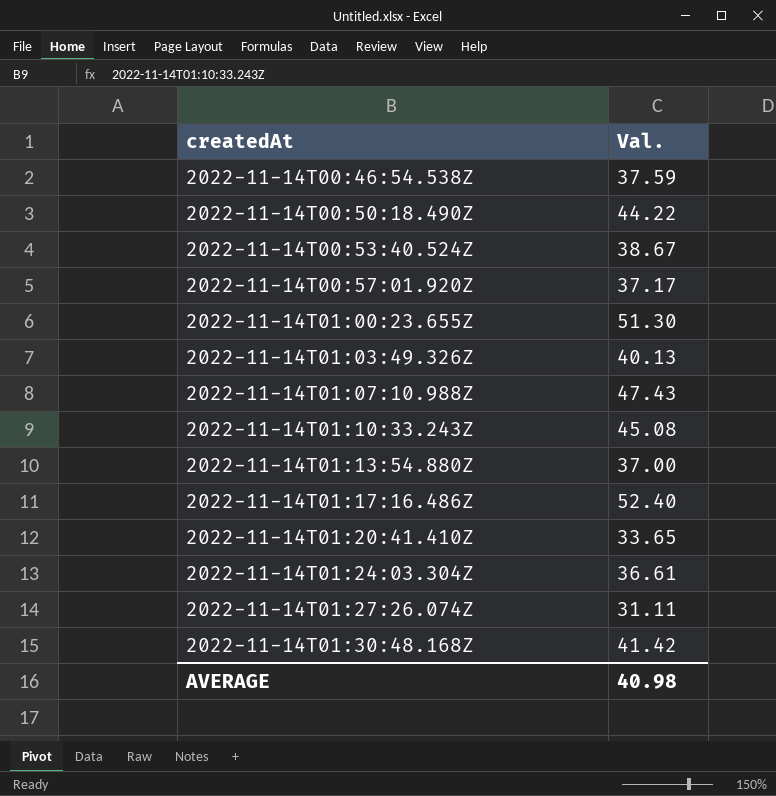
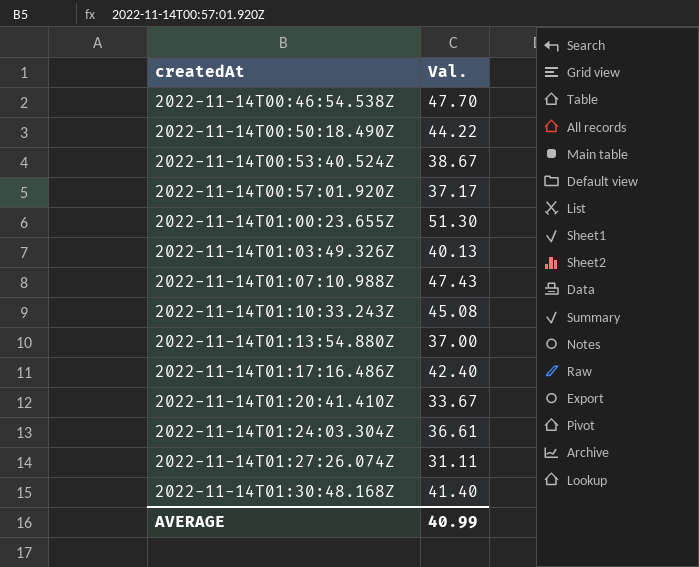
2022-11-14T00:46:54.538Z | Val.: 37.59 -> 47.70
2022-11-14T01:17:16.486Z | Val.: 52.40 -> 42.40
2022-11-14T01:20:41.410Z | Val.: 33.65 -> 33.67
2022-11-14T01:30:48.168Z | Val.: 41.42 -> 41.40
AVERAGE | Val.: 40.98 -> 40.99

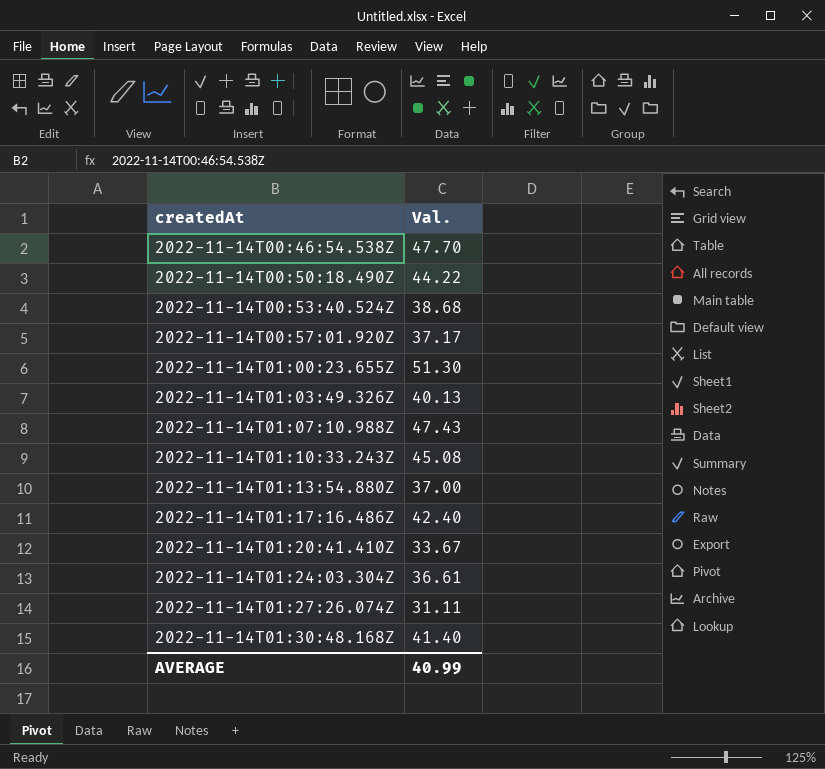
2022-11-14T00:53:40.524Z | Val.: 38.67 -> 38.68

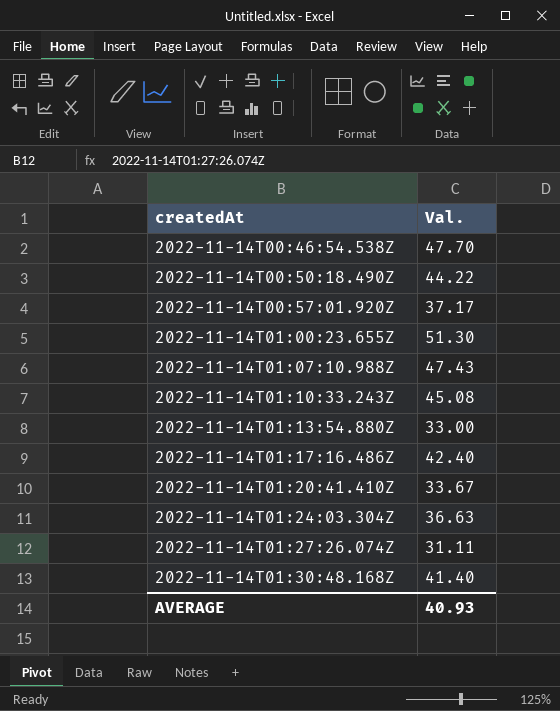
row 2022-11-14T00:53:40.524Z: 38.68 -> none
row 2022-11-14T01:03:49.326Z: 40.13 -> none
2022-11-14T01:13:54.880Z | Val.: 37.00 -> 33.00
2022-11-14T01:24:03.304Z | Val.: 36.61 -> 36.63
AVERAGE | Val.: 40.99 -> 40.93

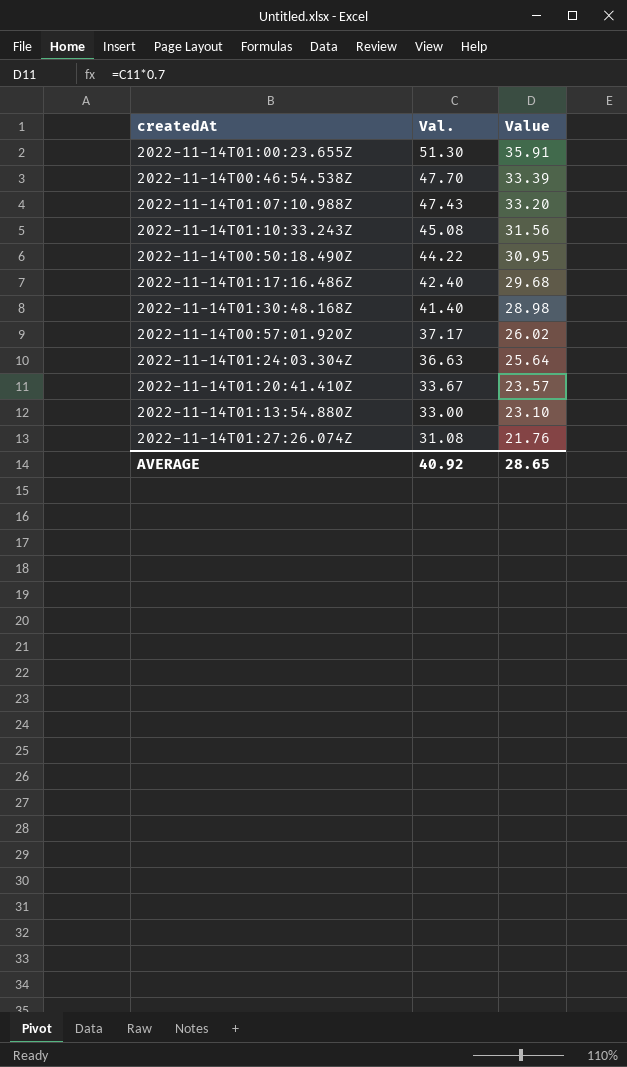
row order: createdAt ascending -> Val. descending
column Value | formula: none -> [Val.] * 0.7
2022-11-14T01:27:26.074Z | Val.: 31.11 -> 31.08
AVERAGE | Val.: 40.93 -> 40.92

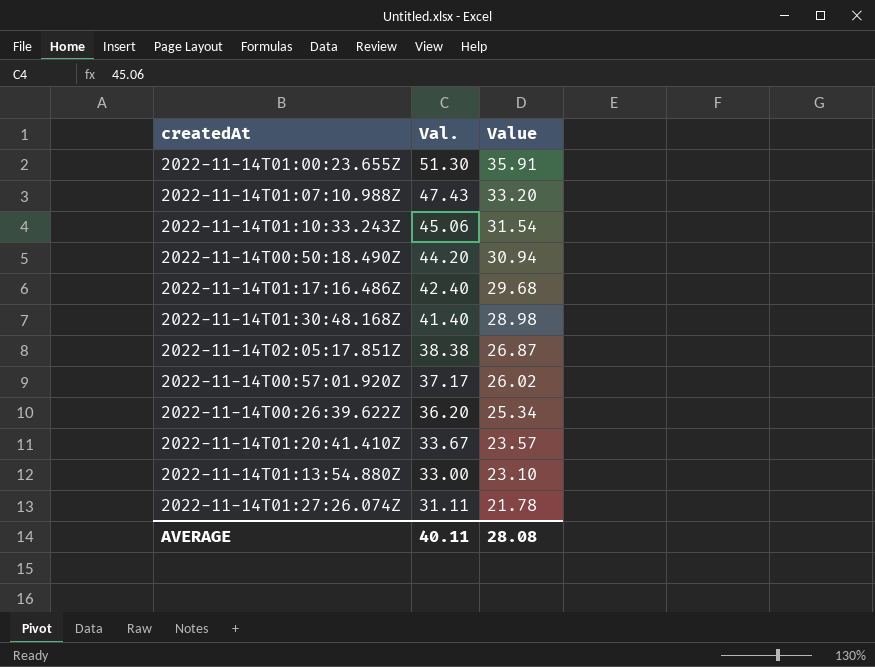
row 2022-11-14T00:46:54.538Z: 47.70 | 33.39 -> none
row 2022-11-14T01:24:03.304Z: 36.63 | 25.64 -> none
2022-11-14T01:10:33.243Z | Val.: 45.08 -> 45.06
2022-11-14T01:10:33.243Z | Value: 31.56 -> 31.54
2022-11-14T00:50:18.490Z | Val.: 44.22 -> 44.20
2022-11-14T00:50:18.490Z | Value: 30.95 -> 30.94
row 2022-11-14T02:05:17.851Z: none -> 38.38 | 26.87
row 2022-11-14T00:26:39.622Z: none -> 36.20 | 25.34
2022-11-14T01:27:26.074Z | Val.: 31.08 -> 31.11
2022-11-14T01:27:26.074Z | Value: 21.76 -> 21.78
AVERAGE | Val.: 40.92 -> 40.11
AVERAGE | Value: 28.65 -> 28.08

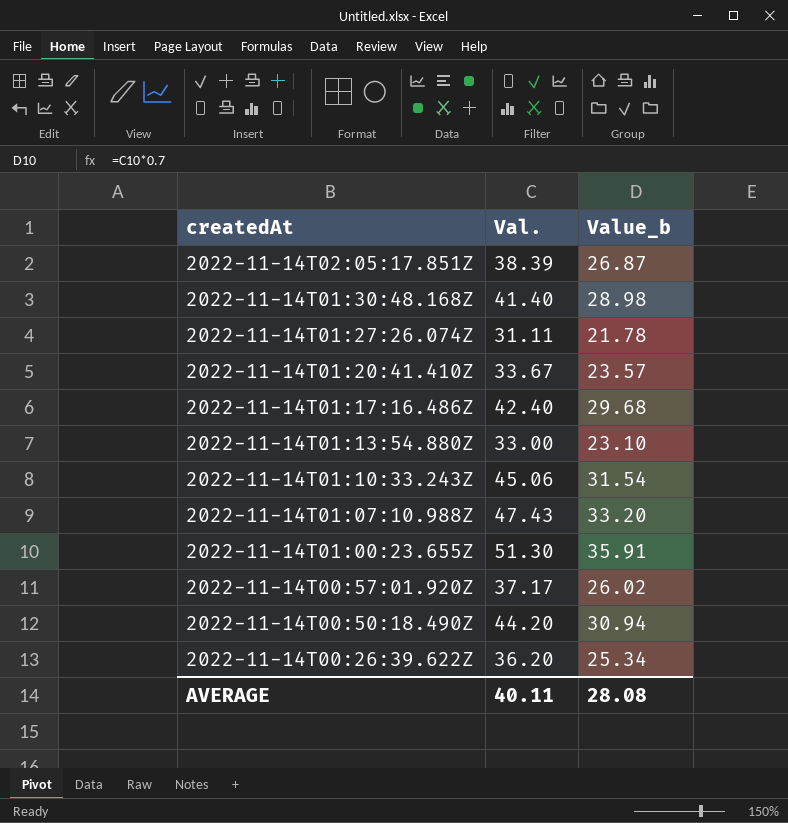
row order: Val. descending -> createdAt descending
column name: Value -> Value_b
2022-11-14T02:05:17.851Z | Val.: 38.38 -> 38.39

